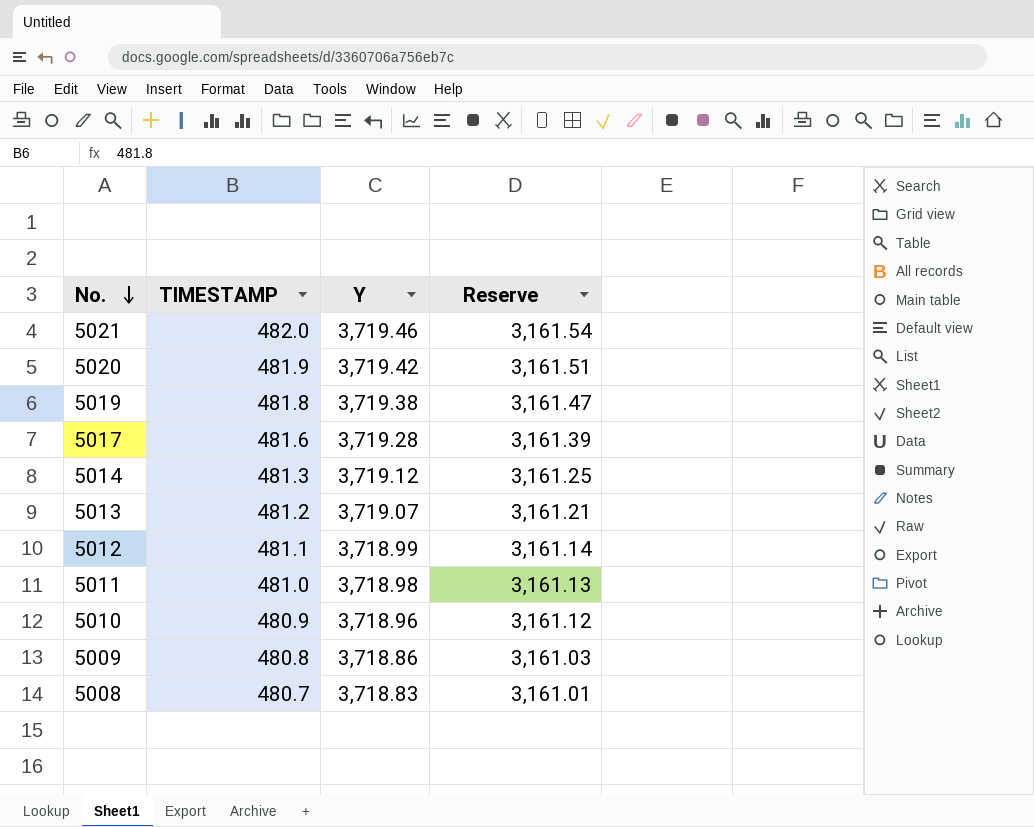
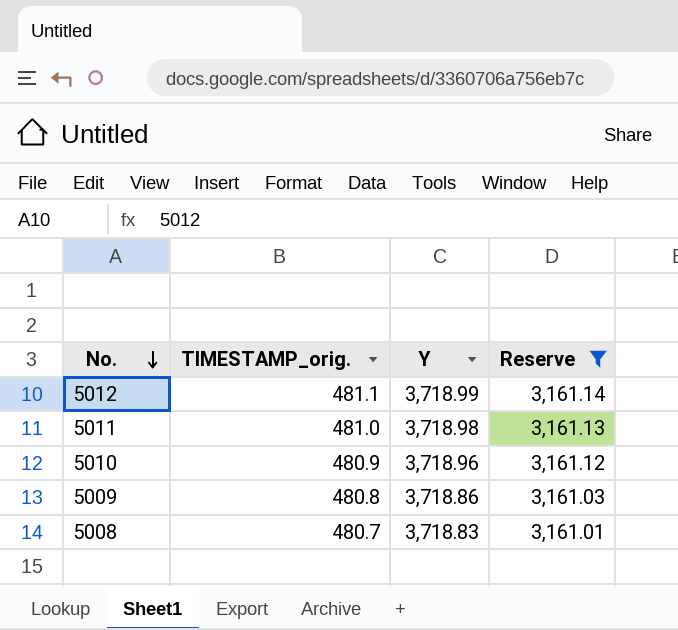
filter: none -> Reserve <= 3,161.14
column name: TIMESTAMP -> TIMESTAMP_orig.

